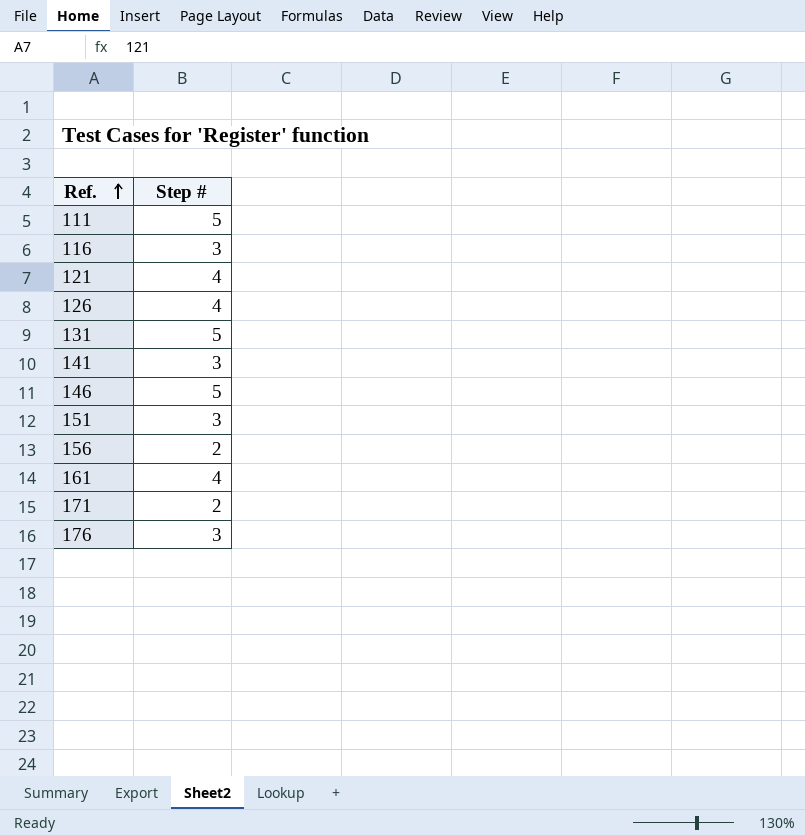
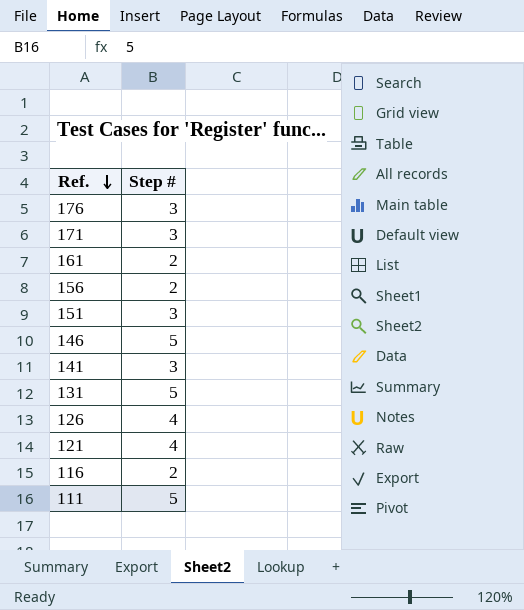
row order: Ref. ascending -> Ref. descending
171 | Step #: 2 -> 3
161 | Step #: 4 -> 2
116 | Step #: 3 -> 2

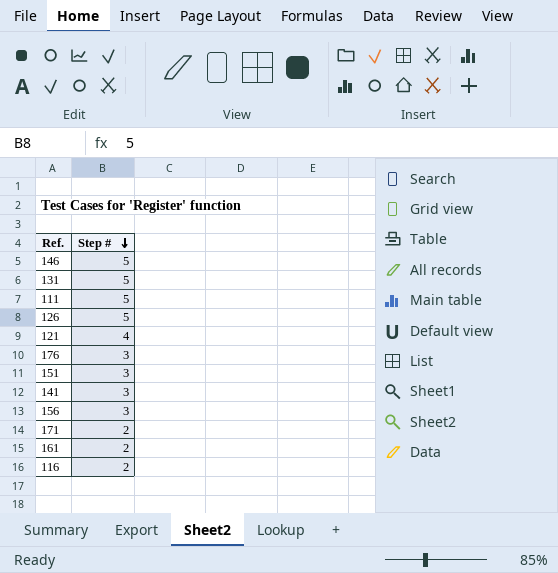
row order: Ref. descending -> Step # descending
126 | Step #: 4 -> 5
156 | Step #: 2 -> 3
171 | Step #: 3 -> 2

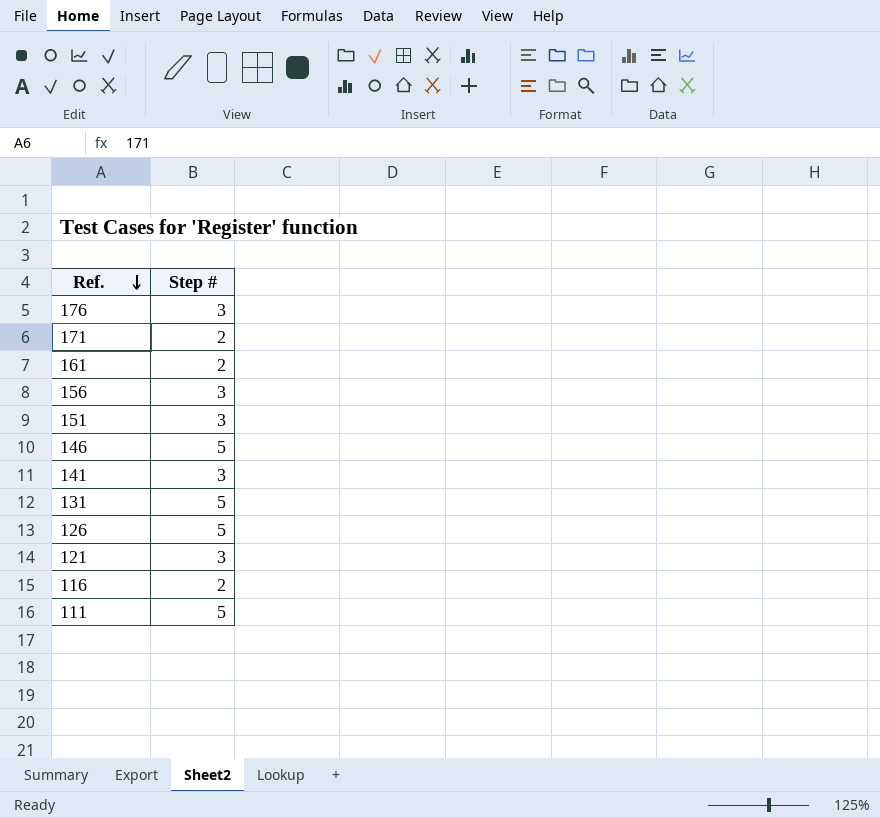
row order: Step # descending -> Ref. descending
121 | Step #: 4 -> 3

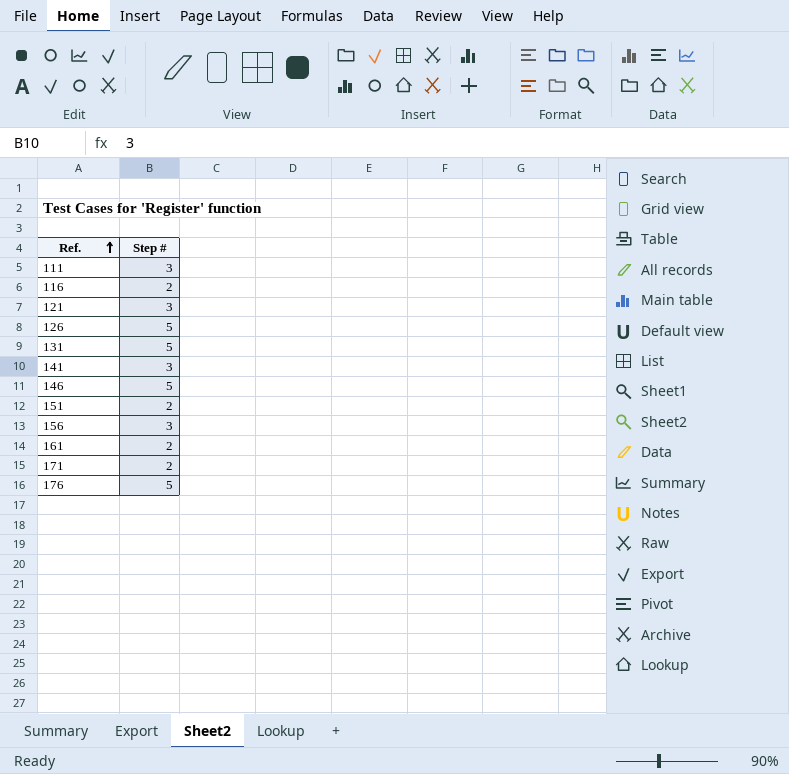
row order: Ref. descending -> Ref. ascending
111 | Step #: 5 -> 3
151 | Step #: 3 -> 2
176 | Step #: 3 -> 5

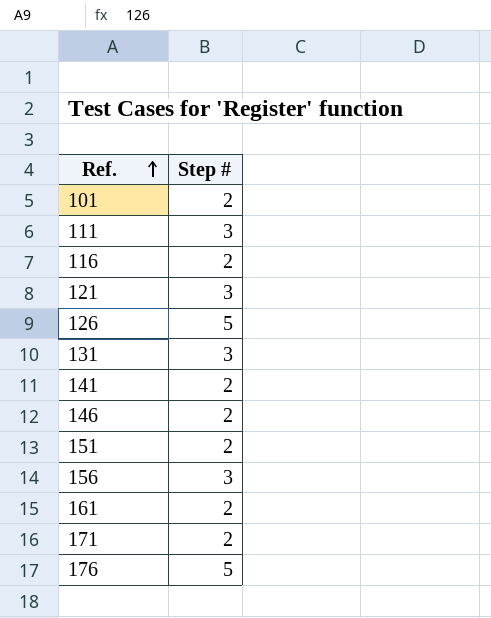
row 101: none -> 2
131 | Step #: 5 -> 3
141 | Step #: 3 -> 2
146 | Step #: 5 -> 2

